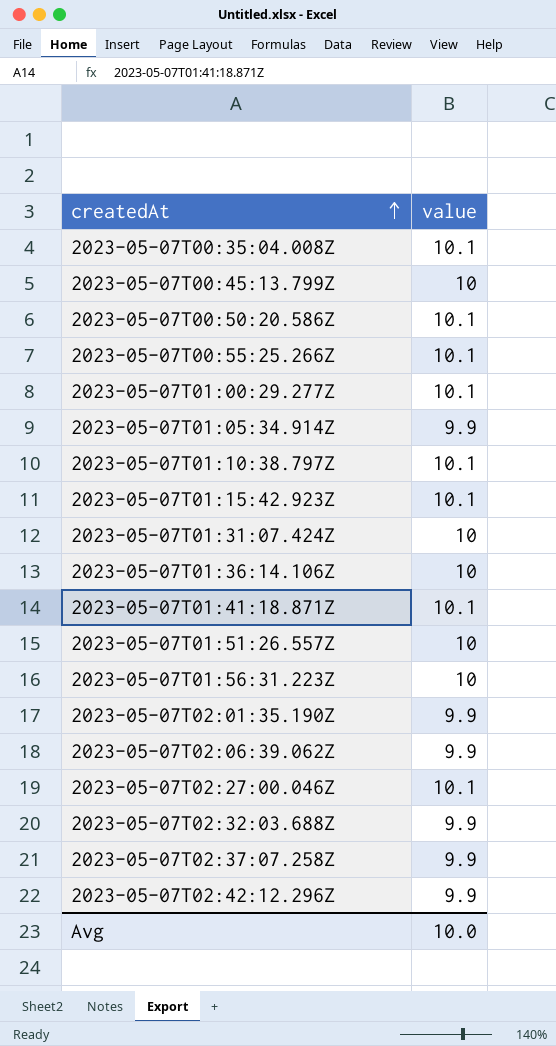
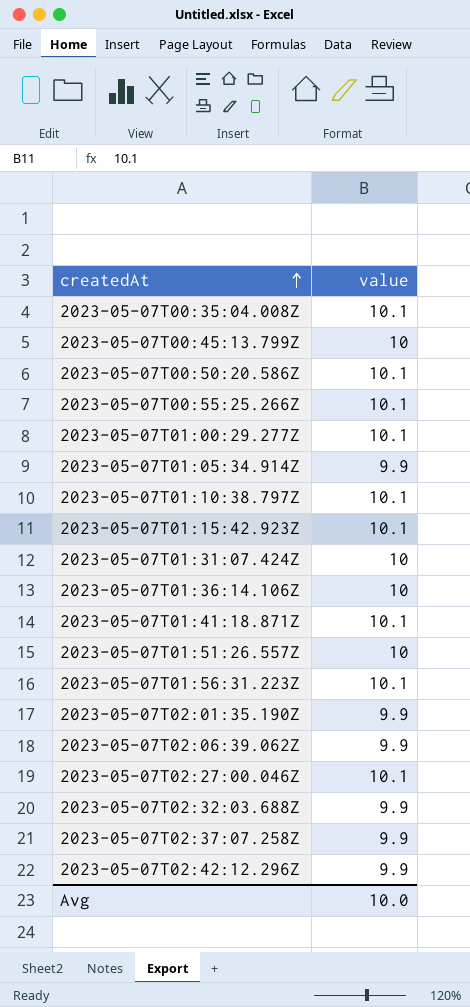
2023-05-07T01:56:31.223Z | value: 10 -> 10.1

